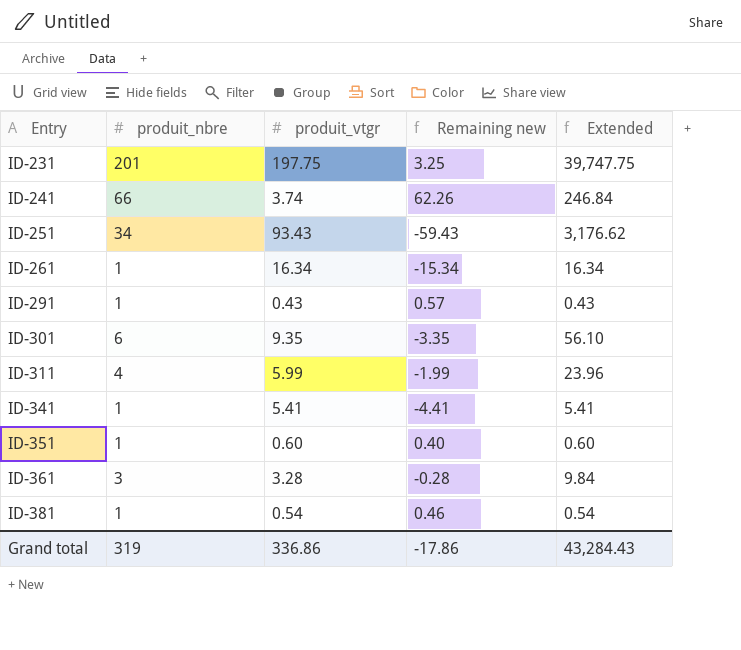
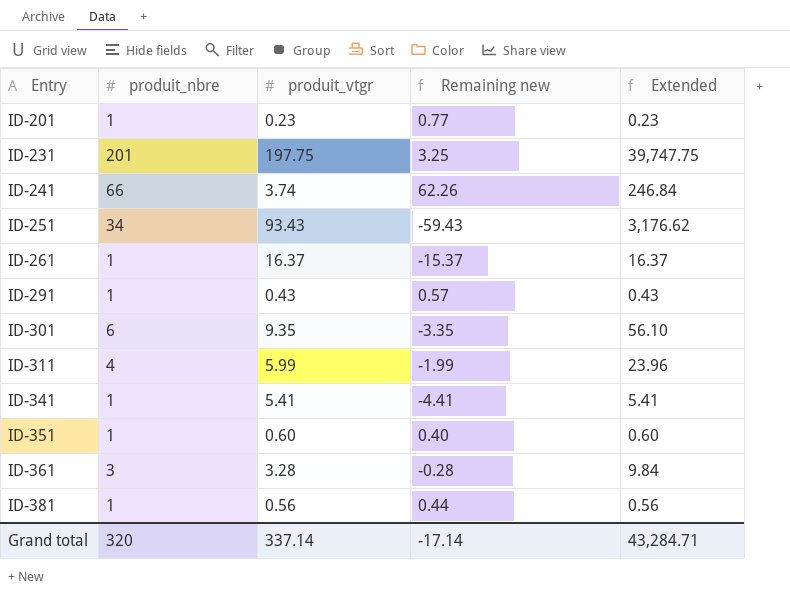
row ID-201: none -> 1 | 0.23 | 0.77 | 0.23
ID-261 | produit_vtgr: 16.34 -> 16.37
ID-261 | Remaining new: -15.34 -> -15.37
ID-261 | Extended: 16.34 -> 16.37
ID-381 | produit_vtgr: 0.54 -> 0.56
ID-381 | Remaining new: 0.46 -> 0.44
ID-381 | Extended: 0.54 -> 0.56
Grand total | produit_nbre: 319 -> 320
Grand total | produit_vtgr: 336.86 -> 337.14
Grand total | Remaining new: -17.86 -> -17.14
Grand total | Extended: 43,284.43 -> 43,284.71

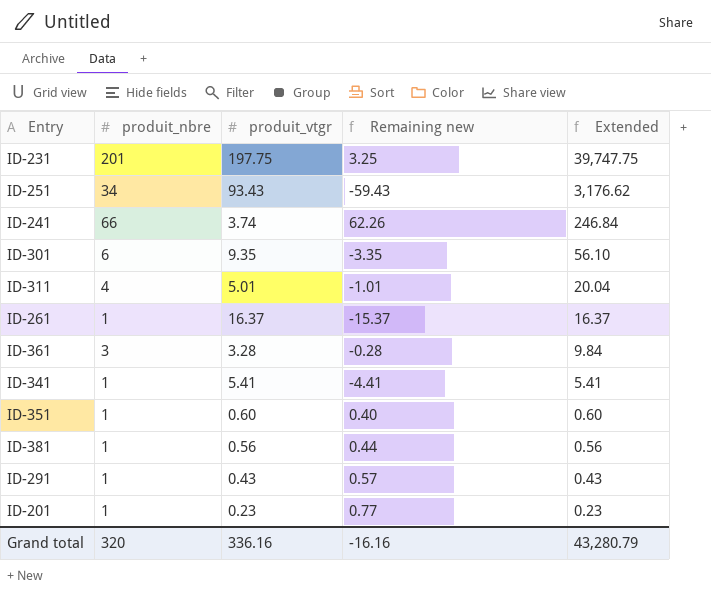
row order: Entry ascending -> Extended descending
ID-311 | produit_vtgr: 5.99 -> 5.01
ID-311 | Remaining new: -1.99 -> -1.01
ID-311 | Extended: 23.96 -> 20.04
Grand total | produit_vtgr: 337.14 -> 336.16
Grand total | Remaining new: -17.14 -> -16.16
Grand total | Extended: 43,284.71 -> 43,280.79

